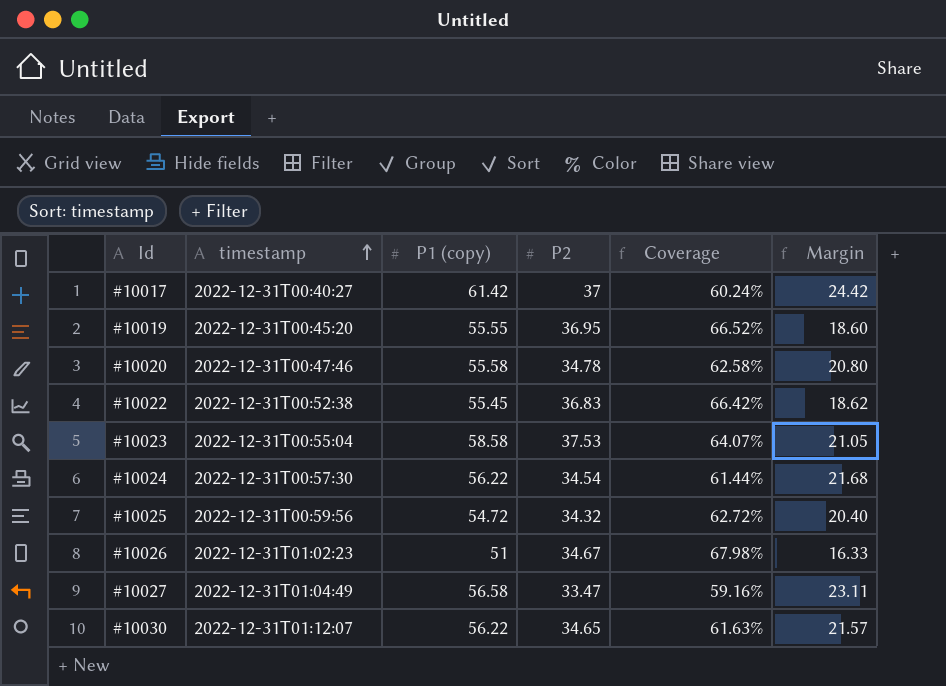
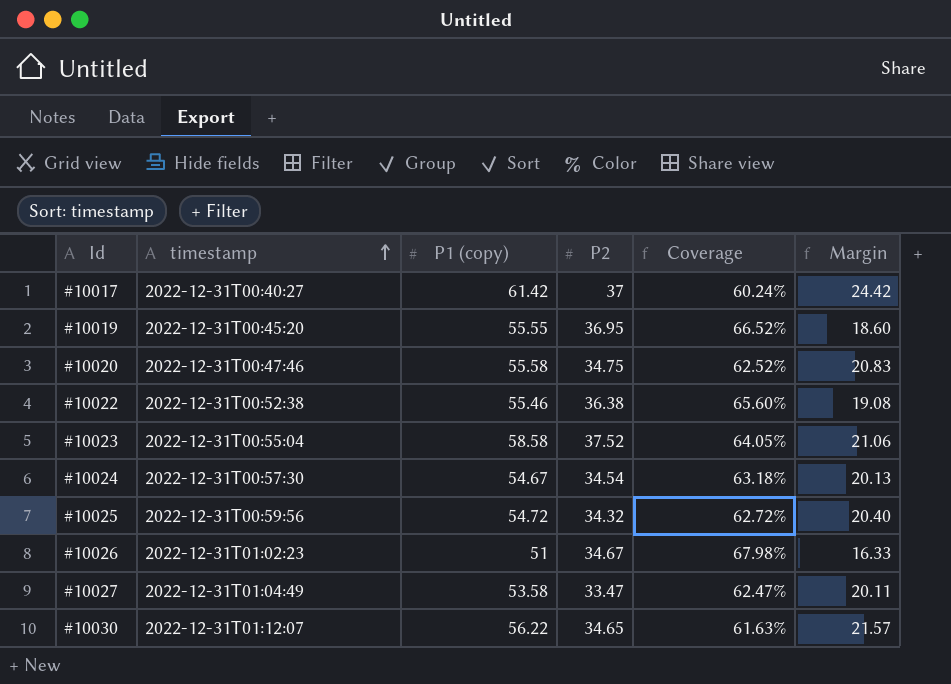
#10020 | P2: 34.78 -> 34.75
#10020 | Coverage: 62.58% -> 62.52%
#10020 | Margin: 20.80 -> 20.83
#10022 | P1 (copy): 55.45 -> 55.46
#10022 | P2: 36.83 -> 36.38
#10022 | Coverage: 66.42% -> 65.60%
#10022 | Margin: 18.62 -> 19.08
#10023 | P2: 37.53 -> 37.52
#10023 | Coverage: 64.07% -> 64.05%
#10023 | Margin: 21.05 -> 21.06
#10024 | P1 (copy): 56.22 -> 54.67
#10024 | Coverage: 61.44% -> 63.18%
#10024 | Margin: 21.68 -> 20.13
#10027 | P1 (copy): 56.58 -> 53.58
#10027 | Coverage: 59.16% -> 62.47%
#10027 | Margin: 23.11 -> 20.11

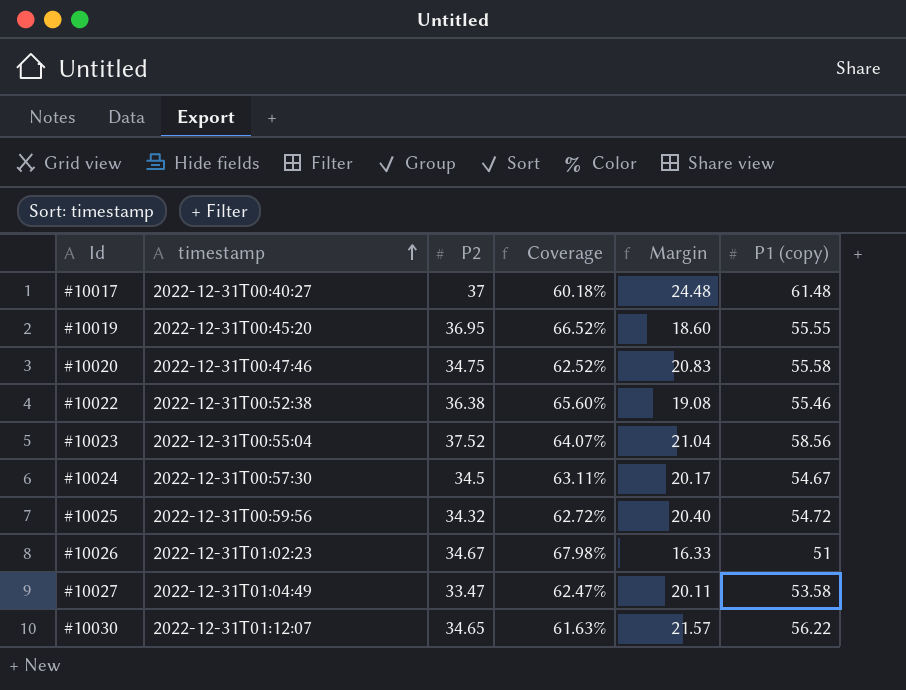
column P1 (copy) | position: 3 -> 6
#10017 | Coverage: 60.24% -> 60.18%
#10017 | Margin: 24.42 -> 24.48
#10017 | P1 (copy): 61.42 -> 61.48
#10023 | Coverage: 64.05% -> 64.07%
#10023 | Margin: 21.06 -> 21.04
#10023 | P1 (copy): 58.58 -> 58.56
#10024 | P2: 34.54 -> 34.5
#10024 | Coverage: 63.18% -> 63.11%
#10024 | Margin: 20.13 -> 20.17

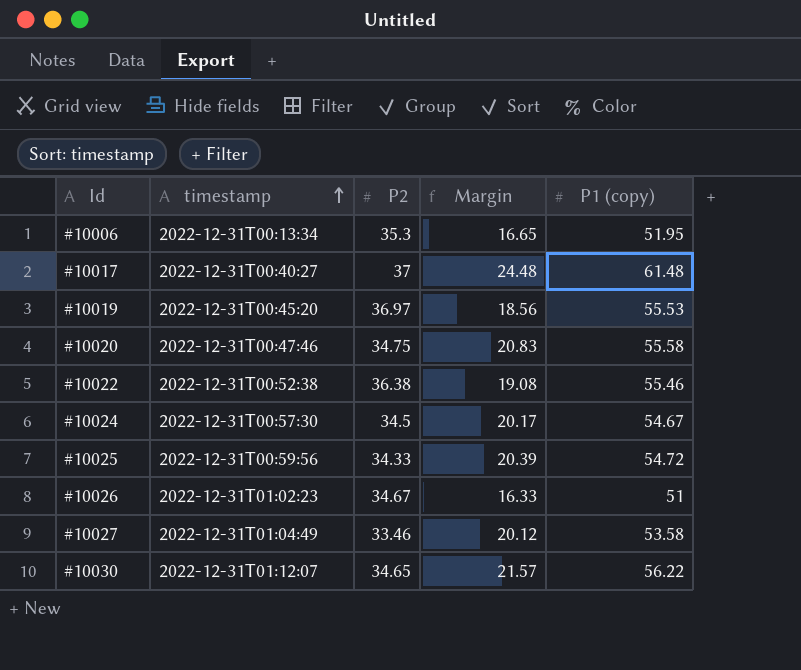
column Coverage | formula: [P2] / [P1 (copy)] -> none
row #10023: 2022-12-31T00:55:04 | 37.52 | 64.07% | 21.04 | 58.56 -> none
row #10006: none -> 2022-12-31T00:13:34 | 35.3 | 16.65 | 51.95
#10019 | P2: 36.95 -> 36.97
#10019 | Margin: 18.60 -> 18.56
#10019 | P1 (copy): 55.55 -> 55.53
#10025 | P2: 34.32 -> 34.33
#10025 | Margin: 20.40 -> 20.39
#10027 | P2: 33.47 -> 33.46
#10027 | Margin: 20.11 -> 20.12

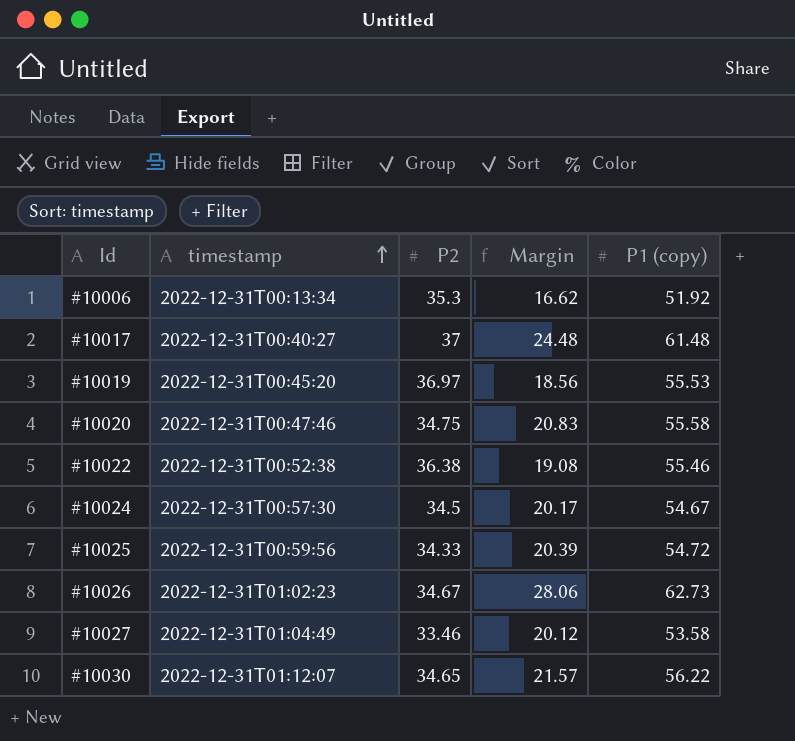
#10006 | Margin: 16.65 -> 16.62
#10006 | P1 (copy): 51.95 -> 51.92
#10026 | Margin: 16.33 -> 28.06
#10026 | P1 (copy): 51 -> 62.73

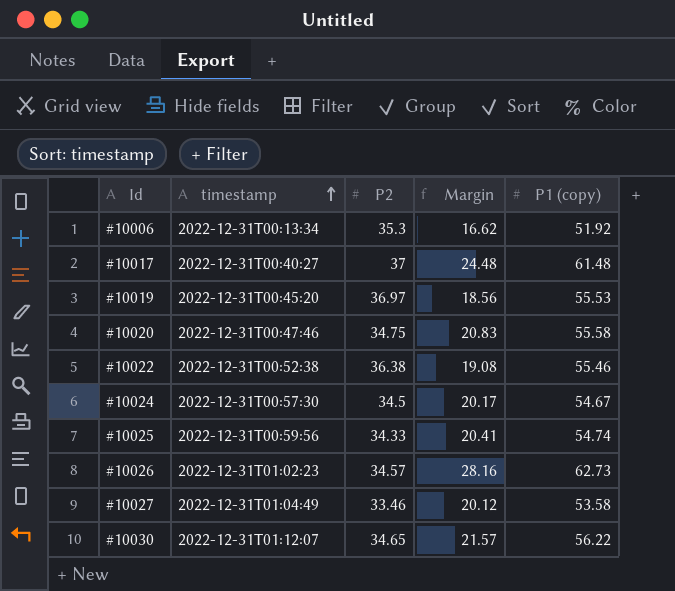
#10025 | Margin: 20.39 -> 20.41
#10025 | P1 (copy): 54.72 -> 54.74
#10026 | P2: 34.67 -> 34.57
#10026 | Margin: 28.06 -> 28.16

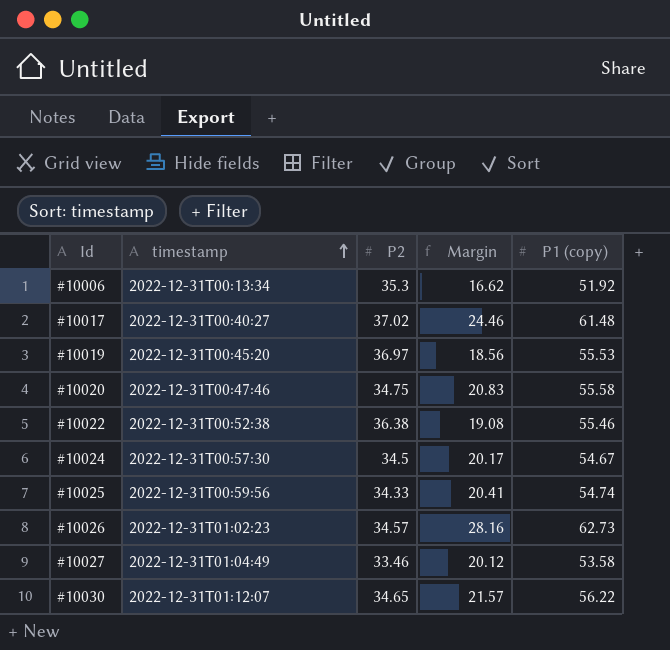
#10017 | P2: 37 -> 37.02
#10017 | Margin: 24.48 -> 24.46

